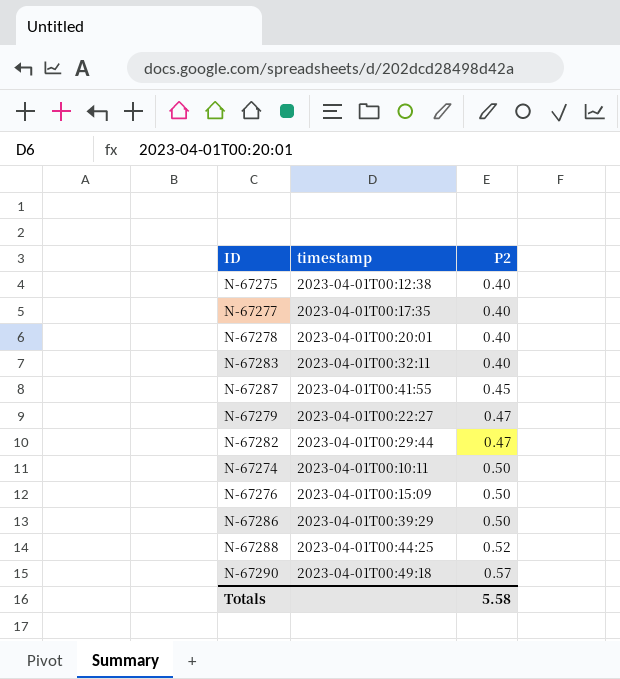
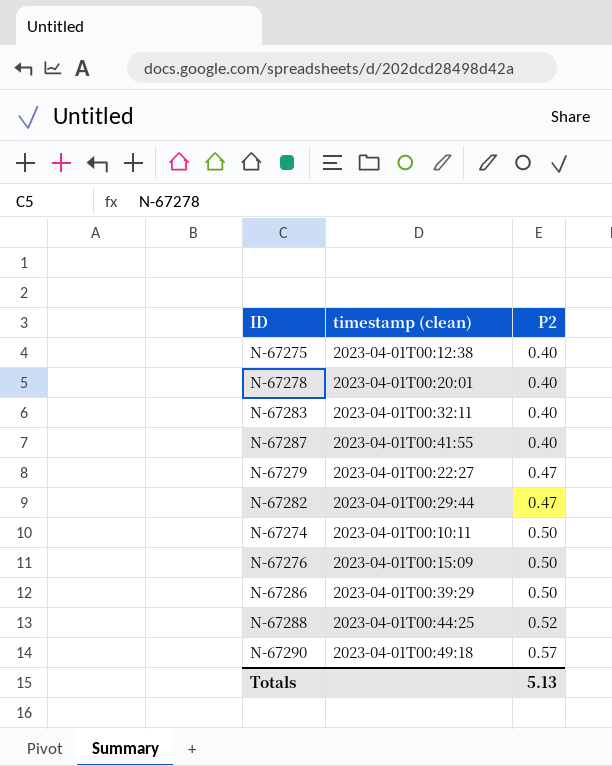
column name: timestamp -> timestamp (clean)
row N-67277: 2023-04-01T00:17:35 | 0.40 -> none
N-67287 | P2: 0.45 -> 0.40
Totals | P2: 5.58 -> 5.13

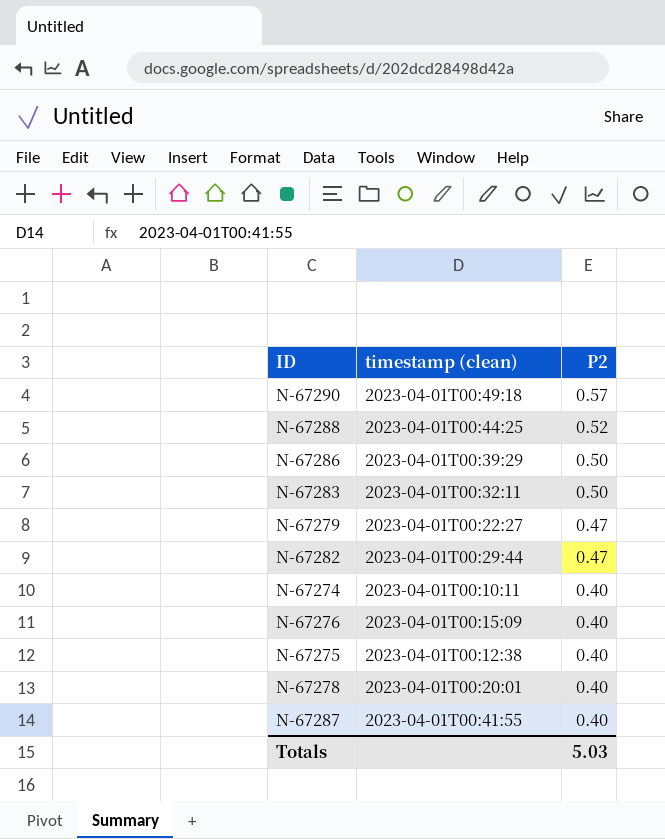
row order: P2 ascending -> P2 descending
N-67283 | P2: 0.40 -> 0.50
N-67274 | P2: 0.50 -> 0.40
N-67276 | P2: 0.50 -> 0.40
Totals | P2: 5.13 -> 5.03

